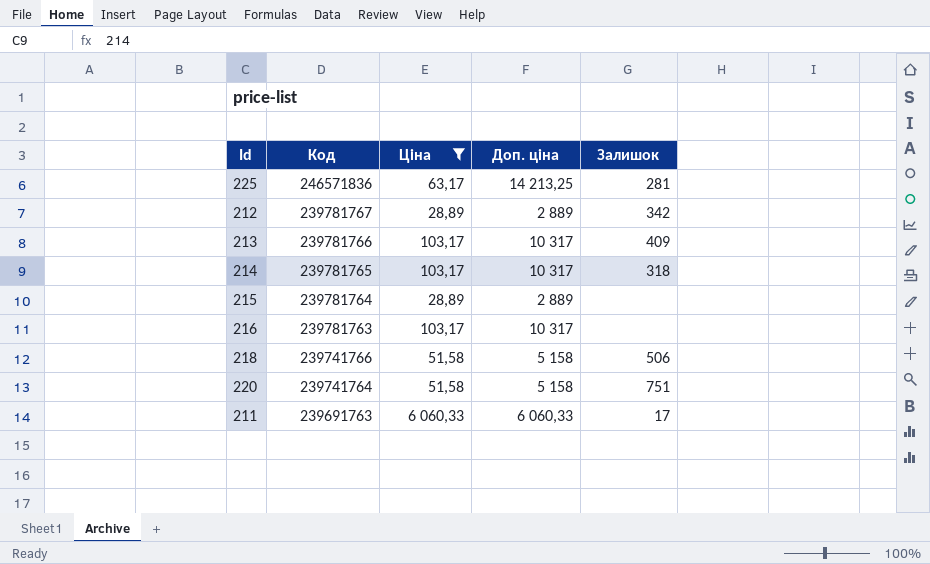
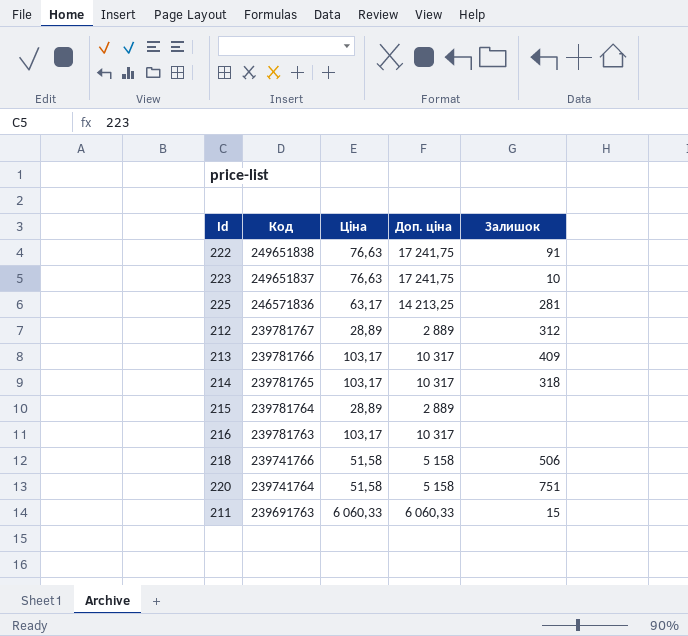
filter: Ціна != 76,63 -> none
212 | Залишок: 342 -> 312
211 | Залишок: 17 -> 15

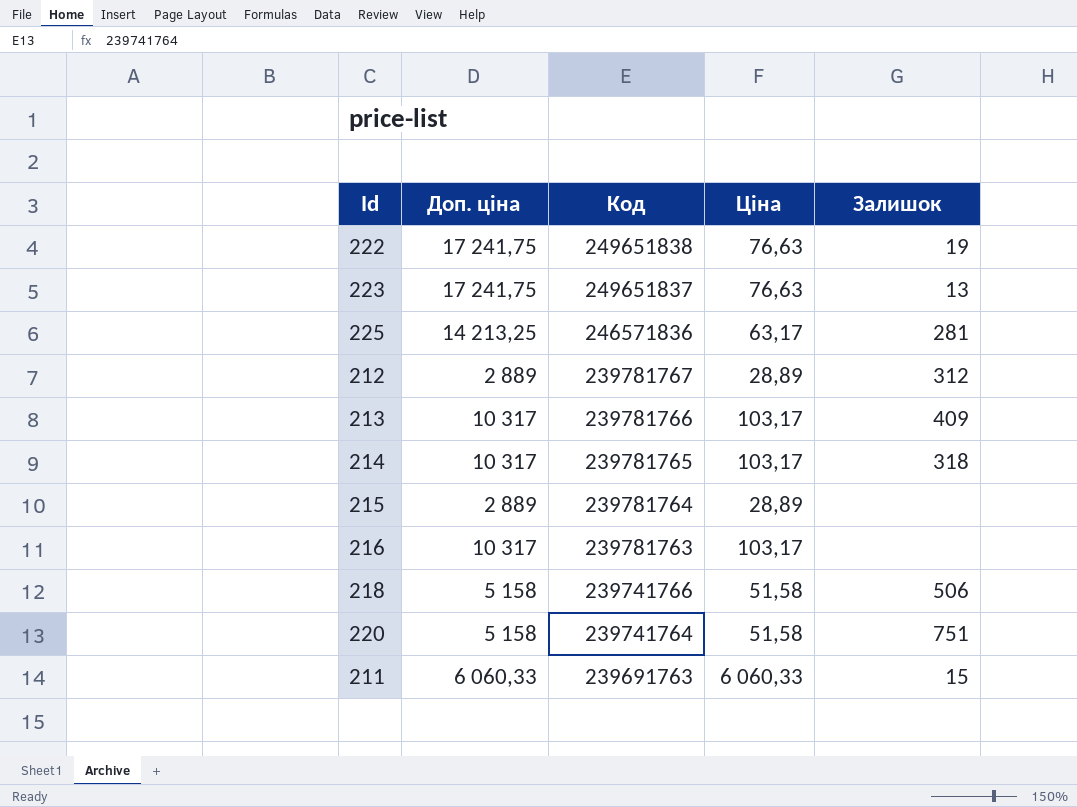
column Доп. ціна | position: 4 -> 2
222 | Залишок: 91 -> 19
223 | Залишок: 10 -> 13

